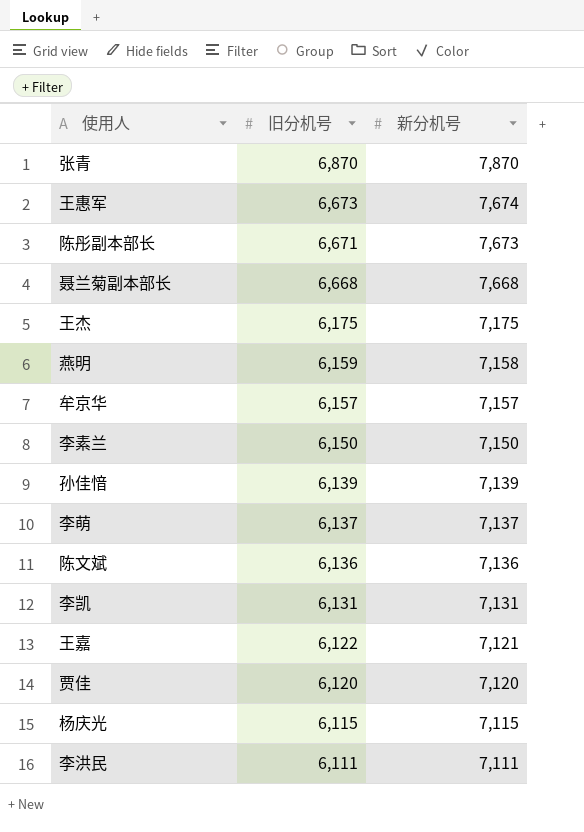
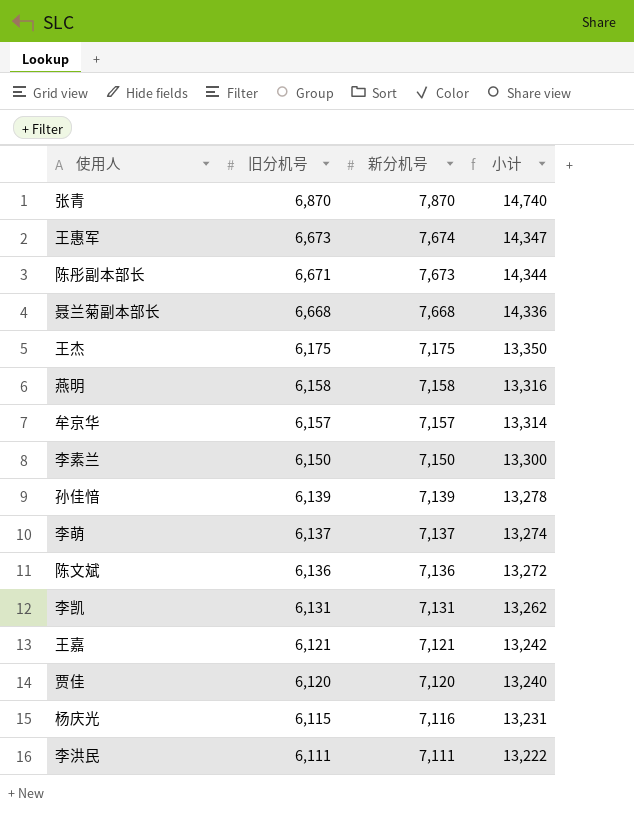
column 小计 | formula: none -> [旧分机号] + [新分机号]
燕明 | 旧分机号: 6,159 -> 6,158
王嘉 | 旧分机号: 6,122 -> 6,121
杨庆光 | 新分机号: 7,115 -> 7,116

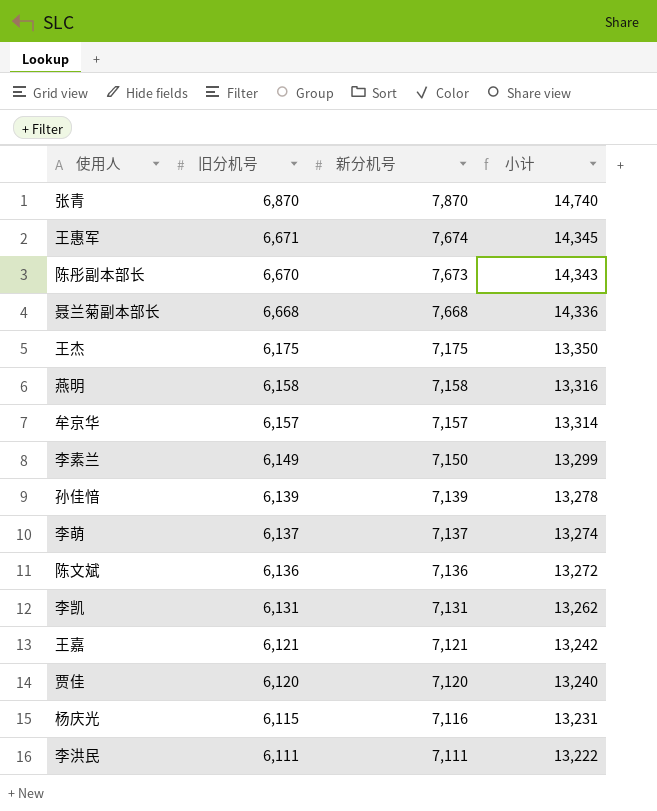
王惠军 | 旧分机号: 6,673 -> 6,671
王惠军 | 小计: 14,347 -> 14,345
陈彤副本部长 | 旧分机号: 6,671 -> 6,670
陈彤副本部长 | 小计: 14,344 -> 14,343
李素兰 | 旧分机号: 6,150 -> 6,149
李素兰 | 小计: 13,300 -> 13,299

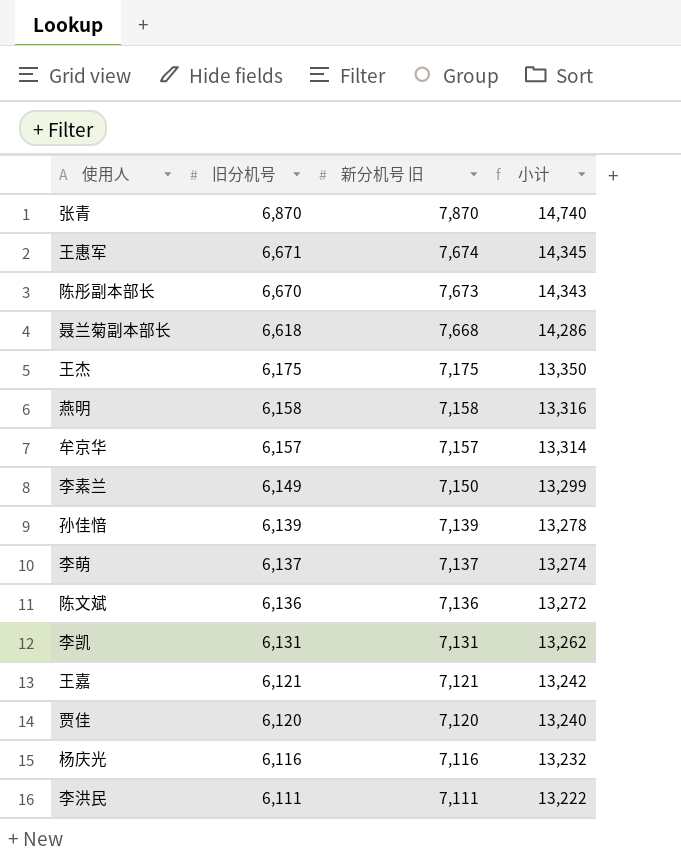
column name: 新分机号 -> 新分机号 旧
聂兰菊副本部长 | 旧分机号: 6,668 -> 6,618
聂兰菊副本部长 | 小计: 14,336 -> 14,286
杨庆光 | 旧分机号: 6,115 -> 6,116
杨庆光 | 小计: 13,231 -> 13,232

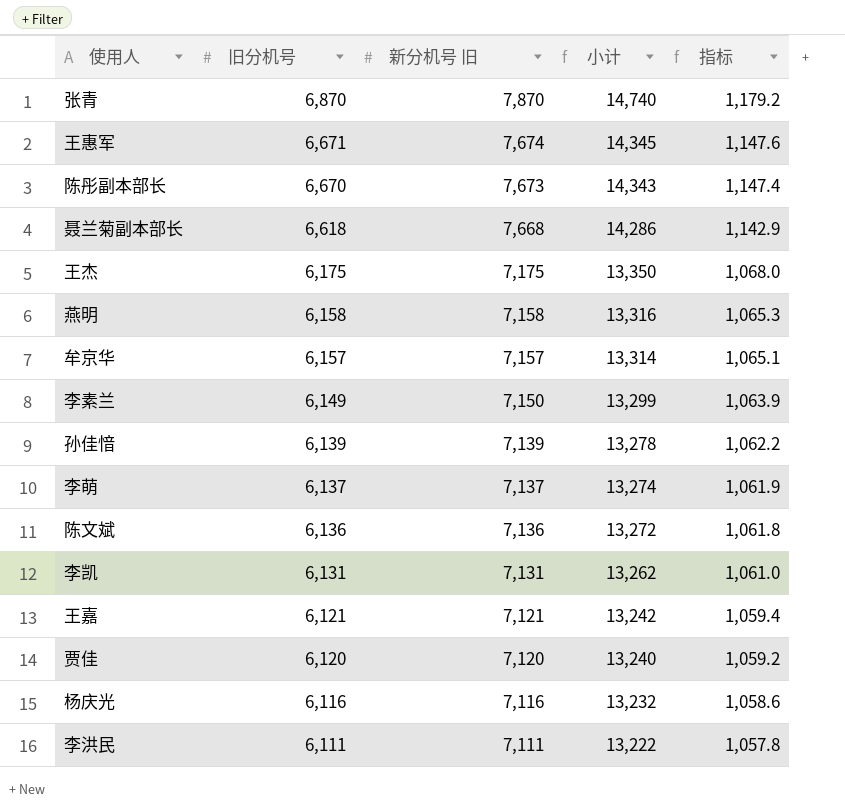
column 指标 | formula: none -> [小计] * 0.08

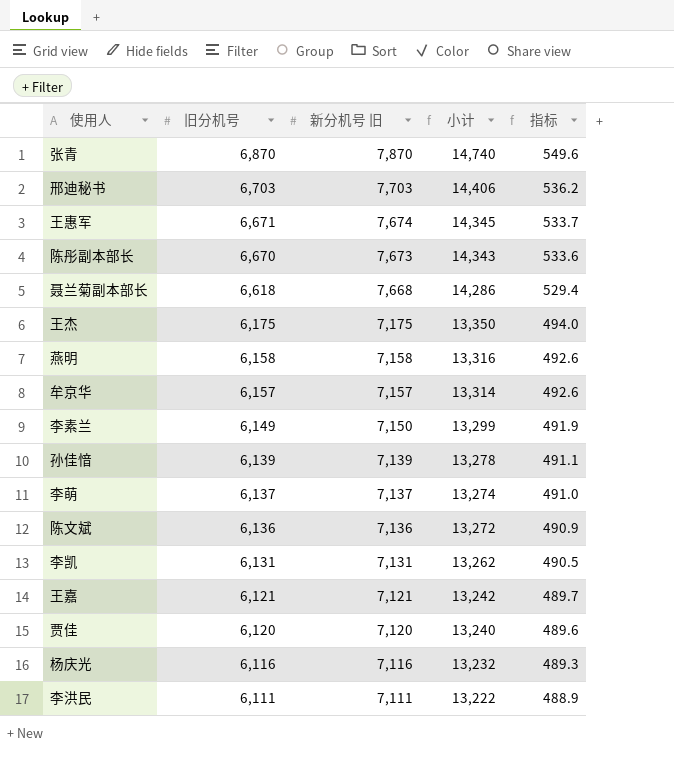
column 指标 | formula: [小计] * 0.08 -> [旧分机号] * 0.08
row 邢迪秘书: none -> 6,703 | 7,703 | 14,406 | 536.2

